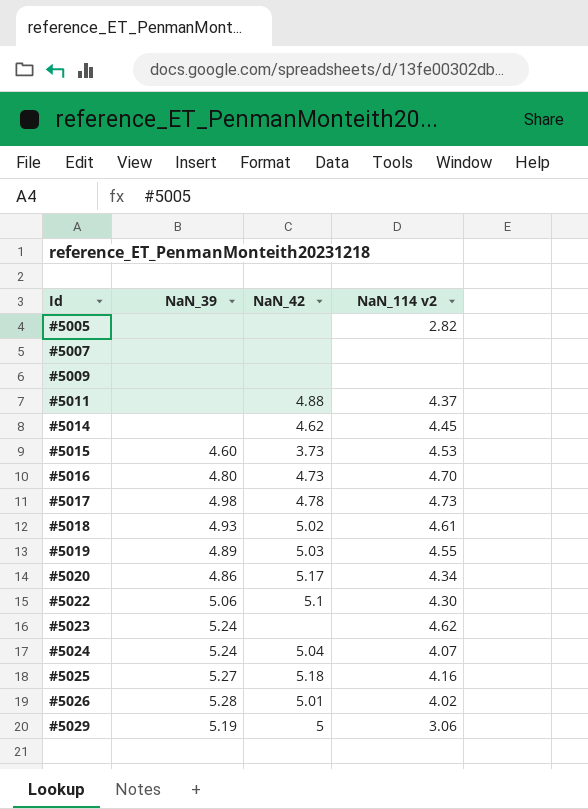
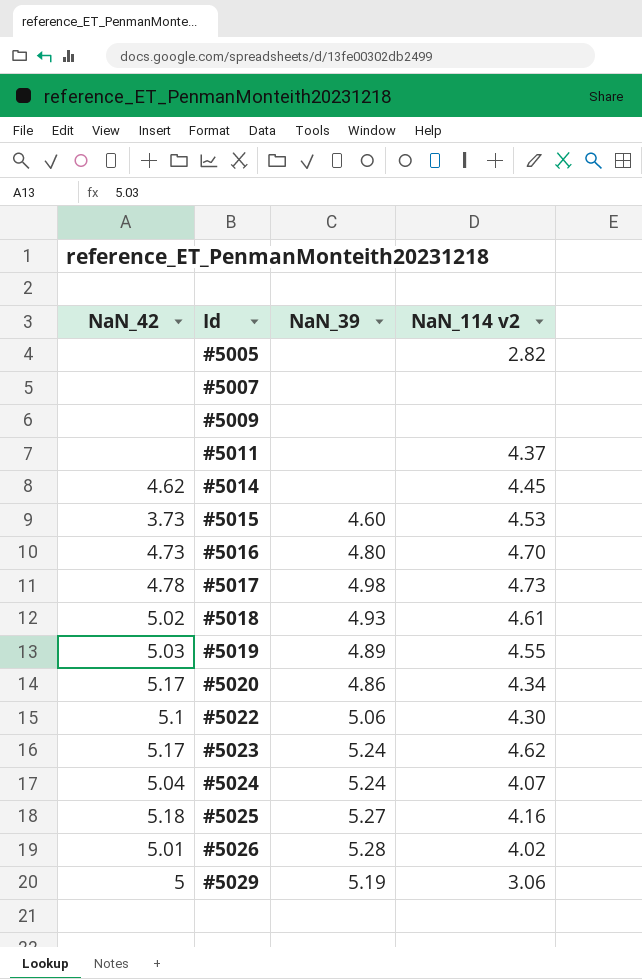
column NaN_42 | position: 3 -> 1
#5011 | NaN_42: 4.88 -> none
#5023 | NaN_42: none -> 5.17

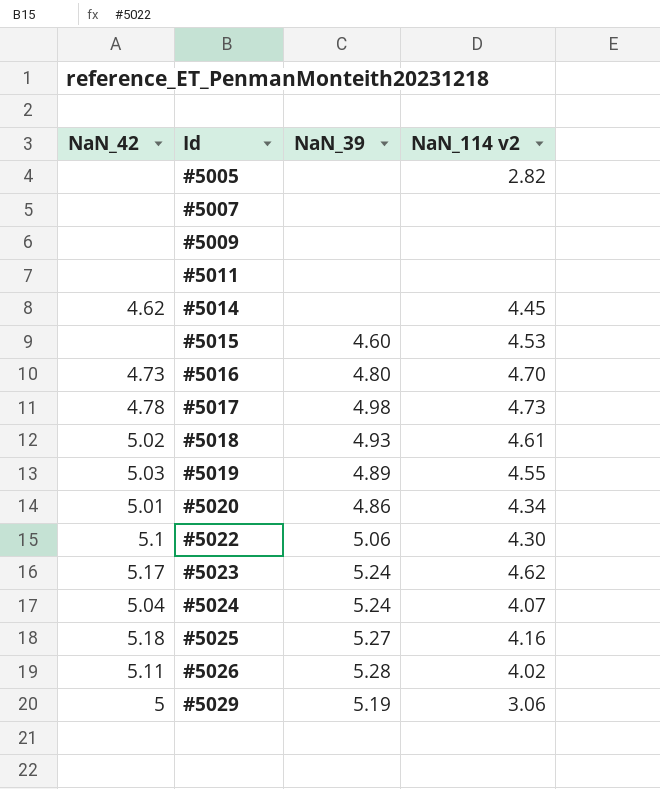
#5011 | NaN_114 v2: 4.37 -> none
#5015 | NaN_42: 3.73 -> none
#5020 | NaN_42: 5.17 -> 5.01
#5026 | NaN_42: 5.01 -> 5.11

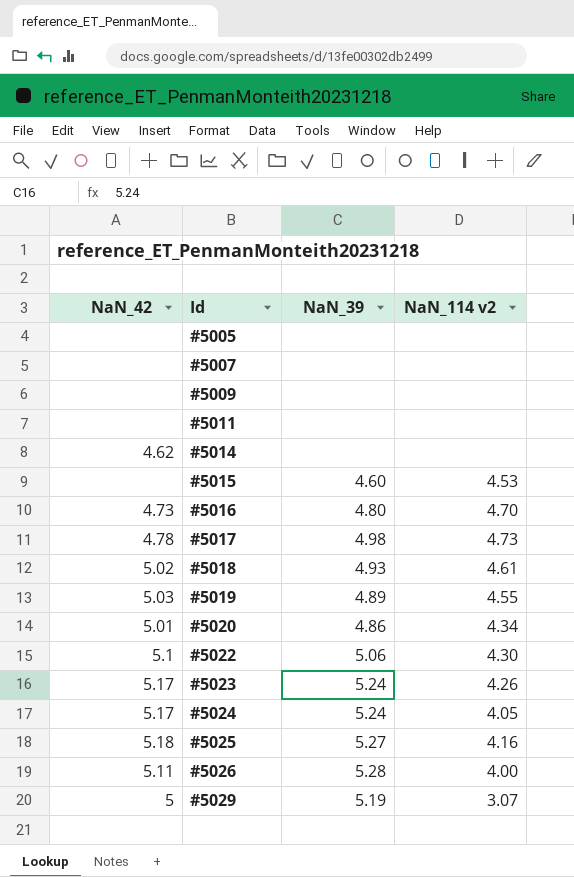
#5005 | NaN_114 v2: 2.82 -> none
#5014 | NaN_114 v2: 4.45 -> none
#5023 | NaN_114 v2: 4.62 -> 4.26
#5024 | NaN_42: 5.04 -> 5.17
#5024 | NaN_114 v2: 4.07 -> 4.05
#5026 | NaN_114 v2: 4.02 -> 4.00
#5029 | NaN_114 v2: 3.06 -> 3.07

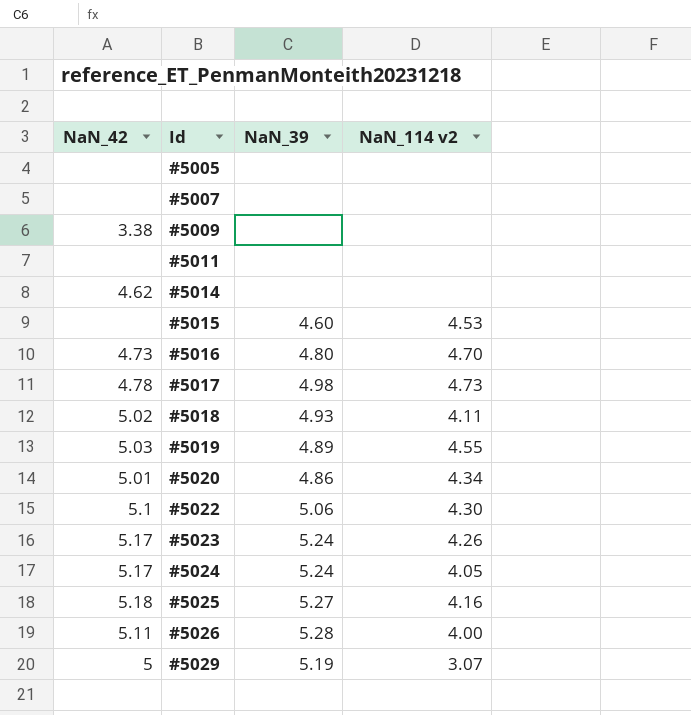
#5009 | NaN_42: none -> 3.38
#5018 | NaN_114 v2: 4.61 -> 4.11

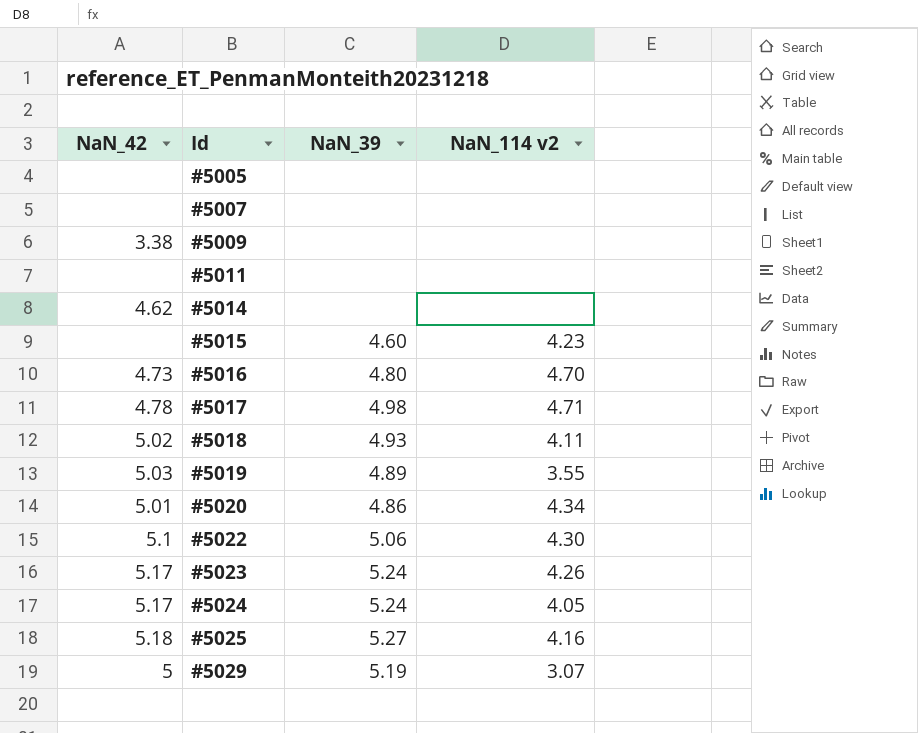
row #5026: 5.11 | 5.28 | 4.00 -> none
#5015 | NaN_114 v2: 4.53 -> 4.23
#5017 | NaN_114 v2: 4.73 -> 4.71
#5019 | NaN_114 v2: 4.55 -> 3.55

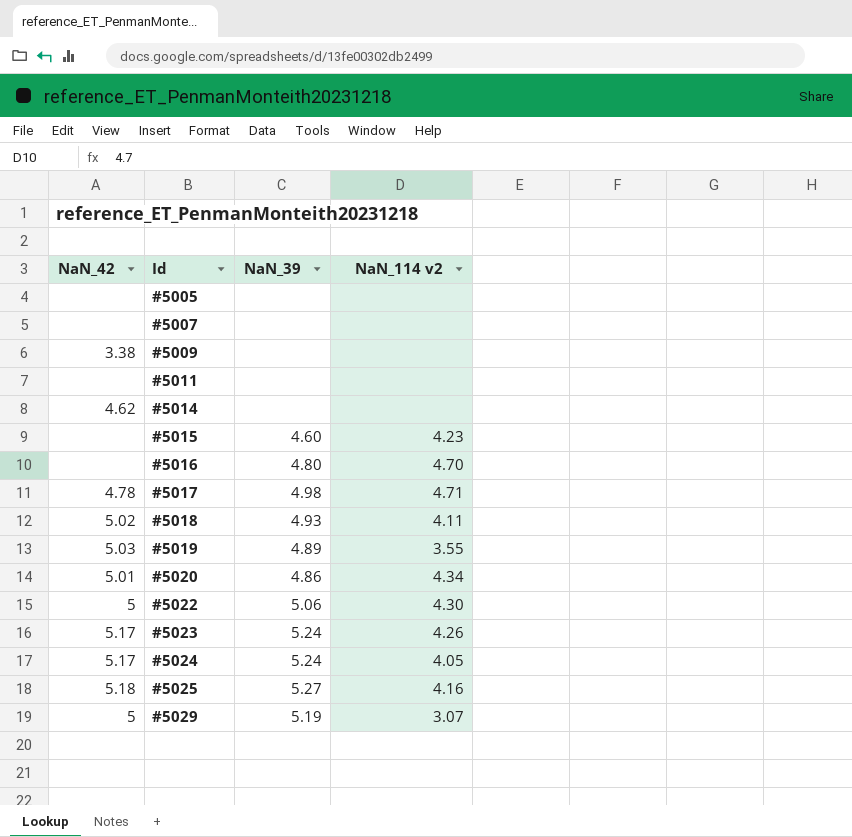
#5016 | NaN_42: 4.73 -> none
#5022 | NaN_42: 5.1 -> 5

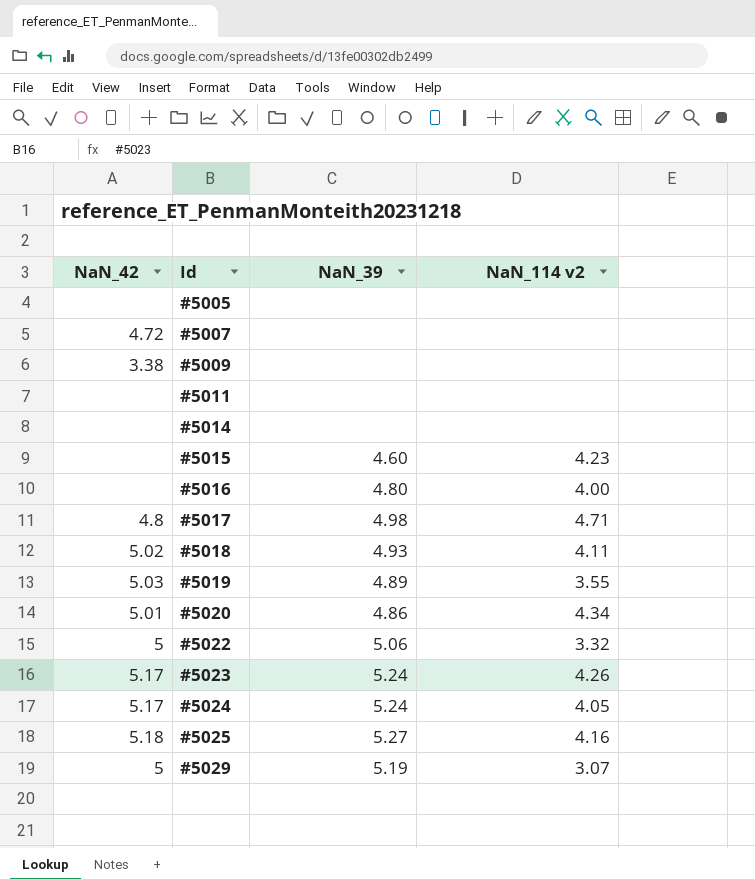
#5007 | NaN_42: none -> 4.72
#5014 | NaN_42: 4.62 -> none
#5016 | NaN_114 v2: 4.70 -> 4.00
#5017 | NaN_42: 4.78 -> 4.8
#5022 | NaN_114 v2: 4.30 -> 3.32

